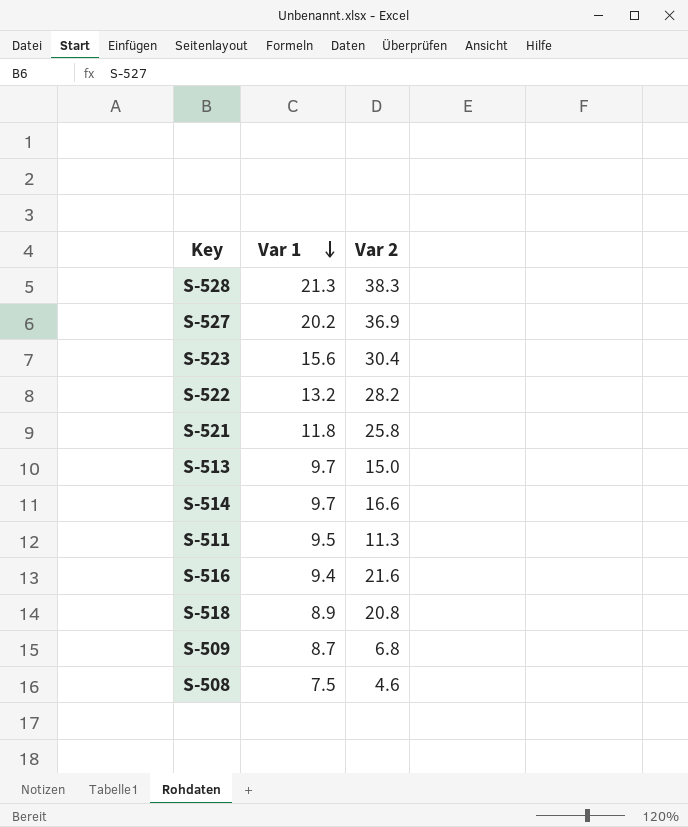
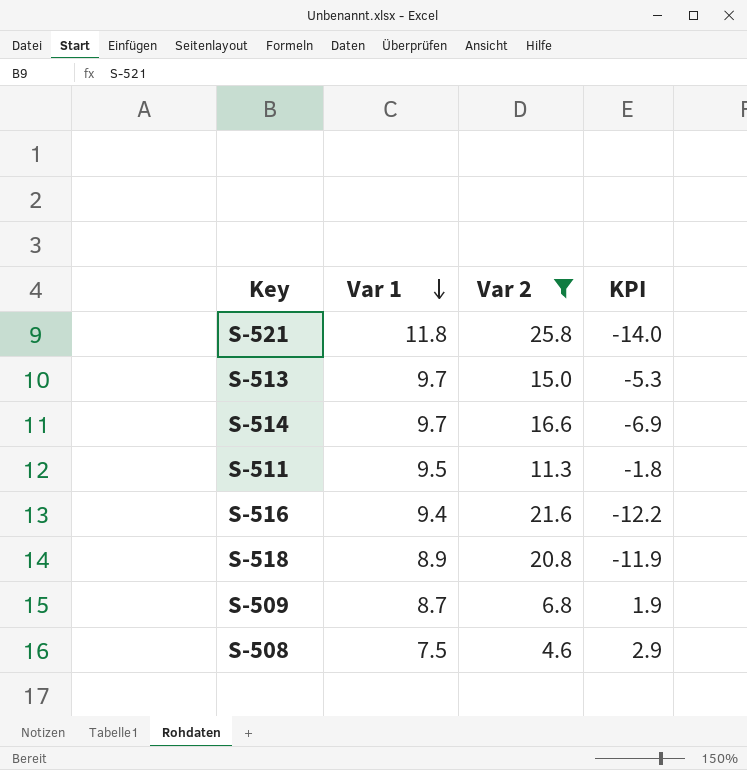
filter: none -> Var 2 <= 25.8
column KPI | formula: none -> [Var 1] - [Var 2]

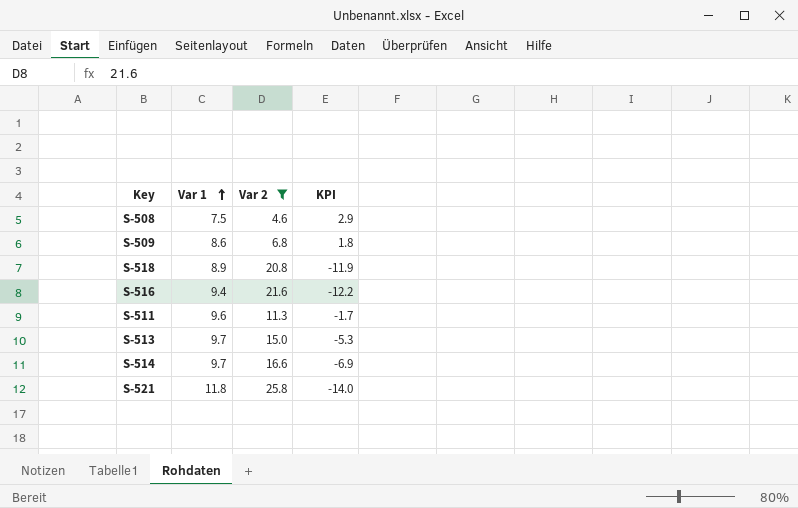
row order: Var 1 descending -> Var 1 ascending
S-509 | Var 1: 8.7 -> 8.6
S-509 | KPI: 1.9 -> 1.8
S-511 | Var 1: 9.5 -> 9.6
S-511 | KPI: -1.8 -> -1.7

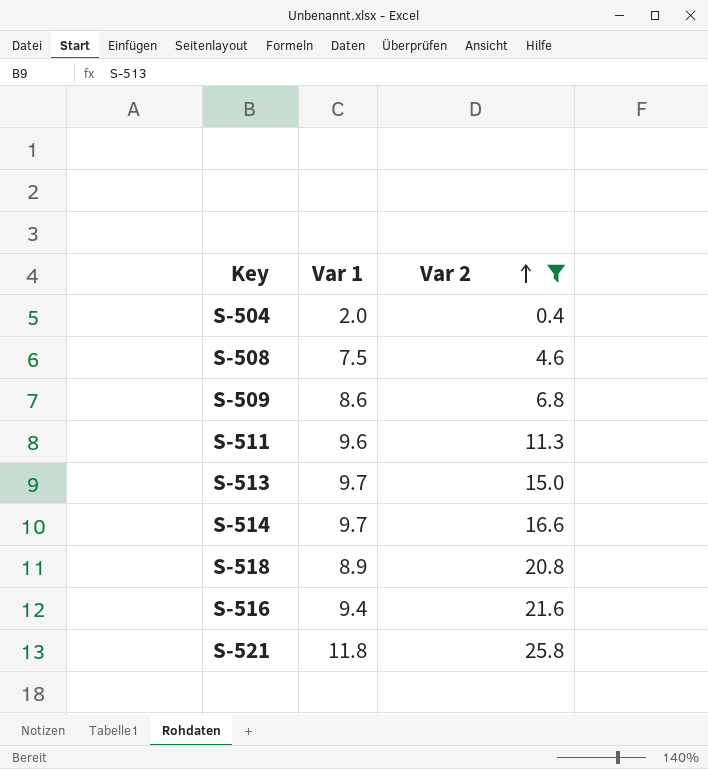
row order: Var 1 ascending -> Var 2 ascending
column KPI | formula: [Var 1] - [Var 2] -> none
row S-504: none -> 2.0 | 0.4

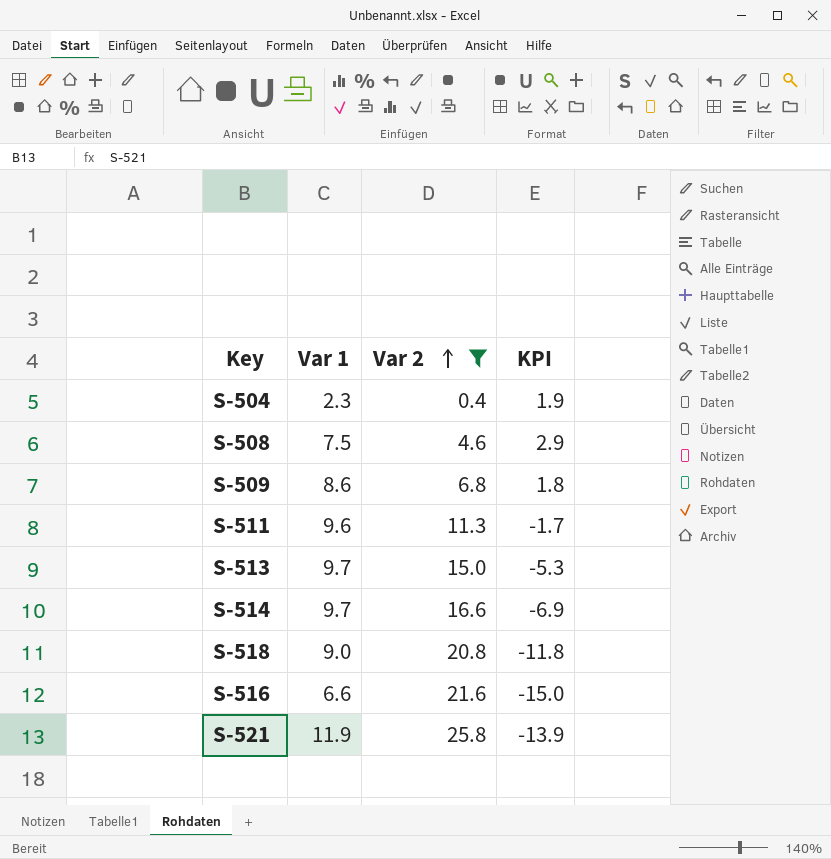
column KPI | formula: none -> [Var 1] - [Var 2]
S-504 | Var 1: 2.0 -> 2.3
S-518 | Var 1: 8.9 -> 9.0
S-516 | Var 1: 9.4 -> 6.6
S-521 | Var 1: 11.8 -> 11.9

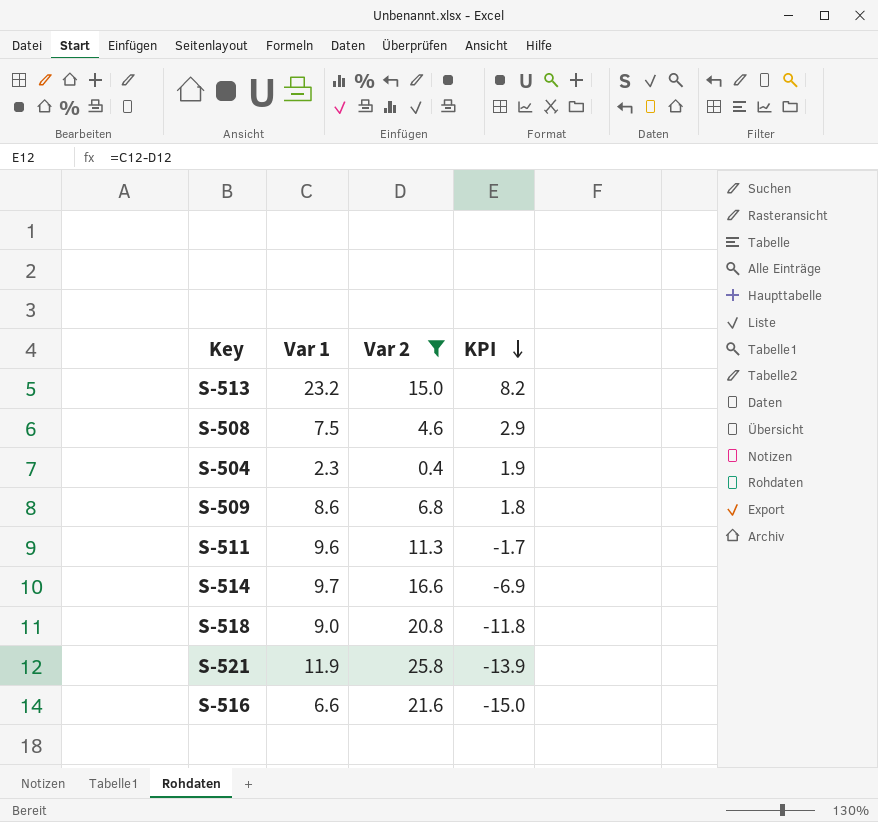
row order: Var 2 ascending -> KPI descending
S-513 | Var 1: 9.7 -> 23.2
S-513 | KPI: -5.3 -> 8.2

